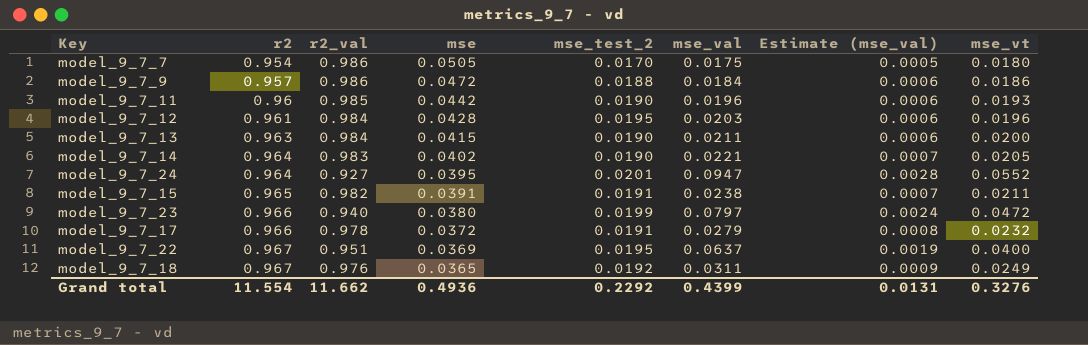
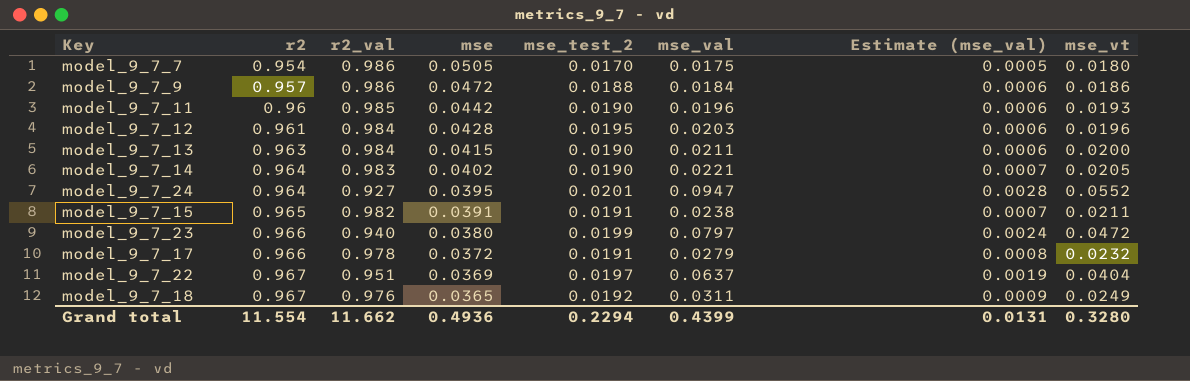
model_9_7_22 | mse_test_2: 0.0195 -> 0.0197
model_9_7_22 | mse_vt: 0.0400 -> 0.0404
Grand total | mse_test_2: 0.2292 -> 0.2294
Grand total | mse_vt: 0.3276 -> 0.3280

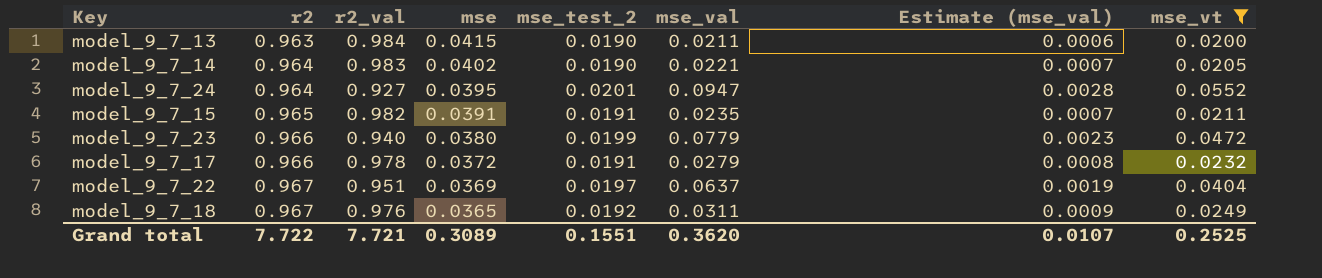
filter: none -> mse_vt >= 0.0200
model_9_7_15 | mse_val: 0.0238 -> 0.0235
model_9_7_23 | mse_val: 0.0797 -> 0.0779
model_9_7_23 | Estimate (mse_val): 0.0024 -> 0.0023
Grand total | r2: 11.554 -> 7.722
Grand total | r2_val: 11.662 -> 7.721
Grand total | mse: 0.4936 -> 0.3089
Grand total | mse_test_2: 0.2294 -> 0.1551
Grand total | mse_val: 0.4399 -> 0.3620
Grand total | Estimate (mse_val): 0.0131 -> 0.0107
Grand total | mse_vt: 0.3280 -> 0.2525

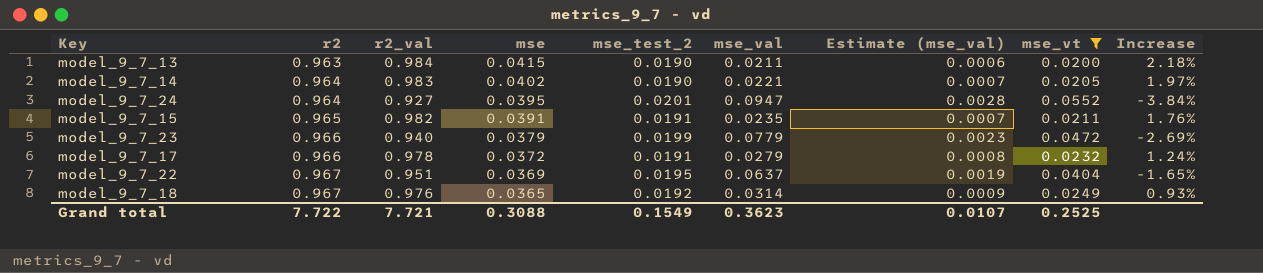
column Increase | formula: none -> ([r2_val] - [r2]) / [r2]
model_9_7_23 | mse: 0.0380 -> 0.0379
model_9_7_22 | mse_test_2: 0.0197 -> 0.0195
model_9_7_18 | mse_val: 0.0311 -> 0.0314
Grand total | mse: 0.3089 -> 0.3088
Grand total | mse_test_2: 0.1551 -> 0.1549
Grand total | mse_val: 0.3620 -> 0.3623

